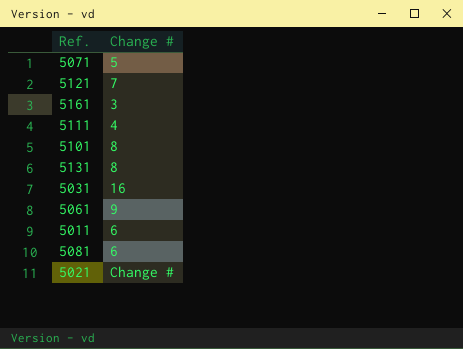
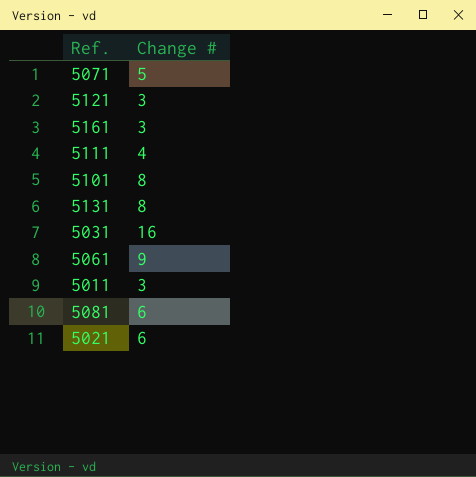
5121 | Change #: 7 -> 3
5011 | Change #: 6 -> 3
5021 | Change #: Change # -> 6

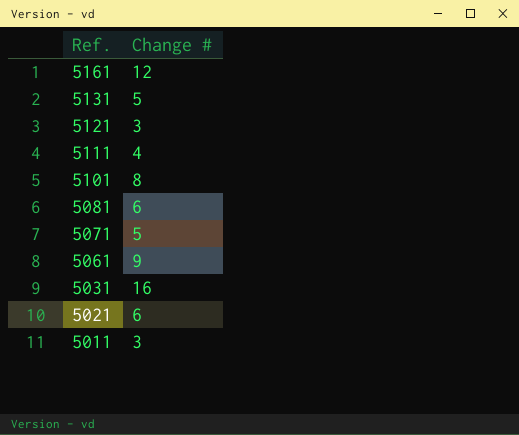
row order: none -> Ref. descending
5161 | Change #: 3 -> 12
5131 | Change #: 8 -> 5

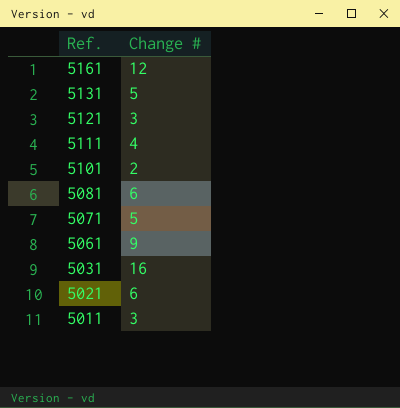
5101 | Change #: 8 -> 2

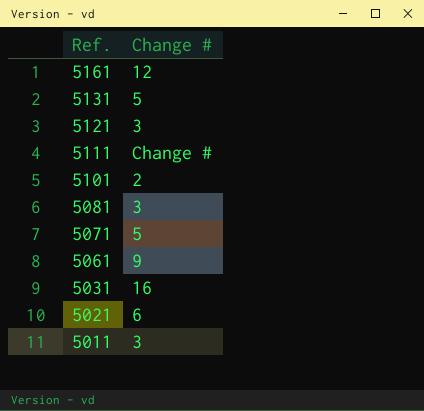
5111 | Change #: 4 -> Change #
5081 | Change #: 6 -> 3

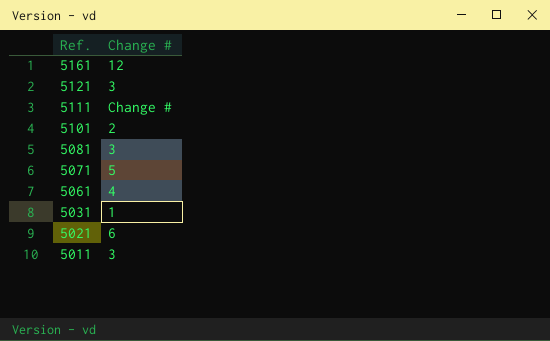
row 5131: 5 -> none
5061 | Change #: 9 -> 4
5031 | Change #: 16 -> 1

